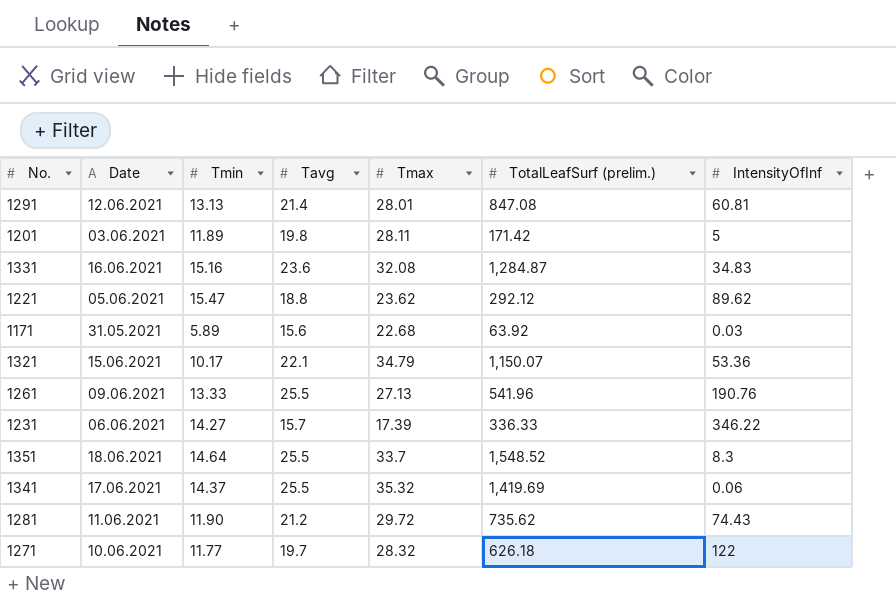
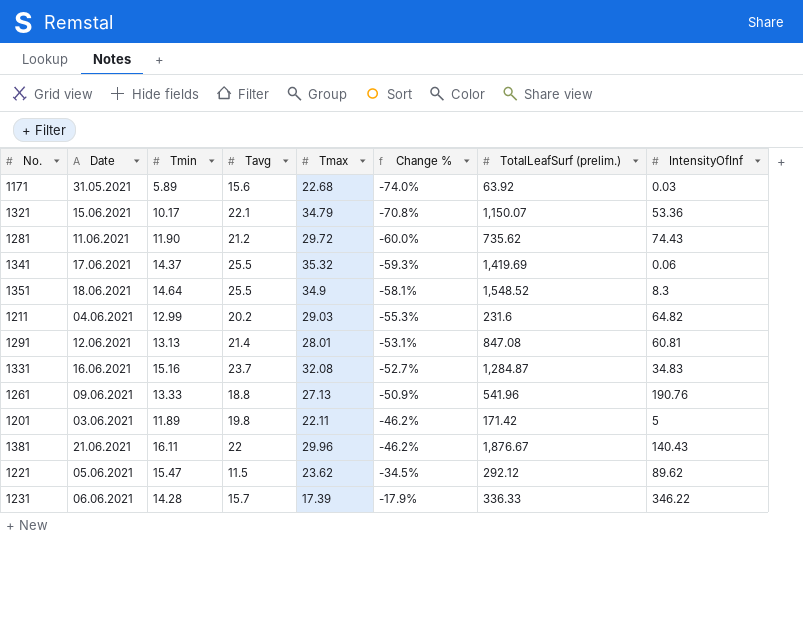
row order: none -> Change % ascending
column Change % | formula: none -> ([Tmin] - [Tmax]) / [Tmax]
row 1271: 10.06.2021 | 11.77 | 19.7 | 28.32 | 626.18 | 122 -> none
1351 | Tmax: 33.7 -> 34.9
row 1211: none -> 04.06.2021 | 12.99 | 20.2 | 29.03 | -55.3% | 231.6 | 64.82
1331 | Tavg: 23.6 -> 23.7
1261 | Tavg: 25.5 -> 18.8
1201 | Tmax: 28.11 -> 22.11
row 1381: none -> 21.06.2021 | 16.11 | 22 | 29.96 | -46.2% | 1,876.67 | 140.43
1221 | Tavg: 18.8 -> 11.5
1231 | Tmin: 14.27 -> 14.28

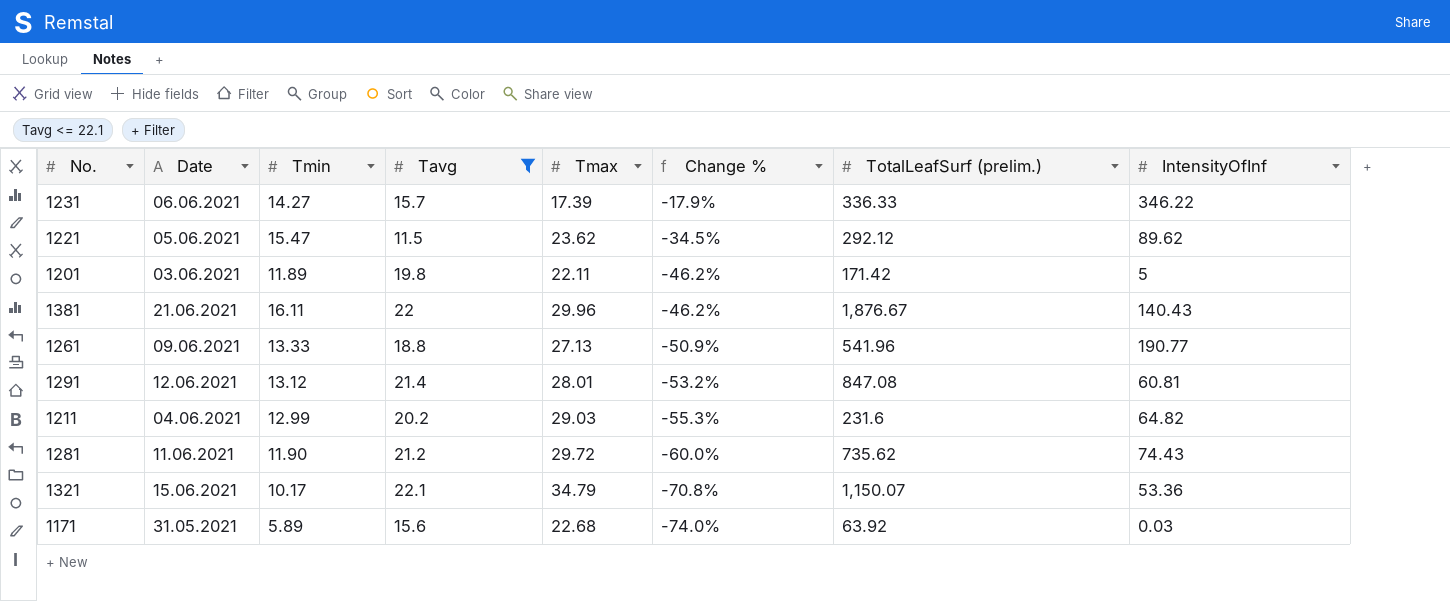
filter: none -> Tavg <= 22.1
row order: Change % ascending -> Change % descending
1231 | Tmin: 14.28 -> 14.27
1261 | IntensityOfInf: 190.76 -> 190.77
1291 | Tmin: 13.13 -> 13.12
1291 | Change %: -53.1% -> -53.2%

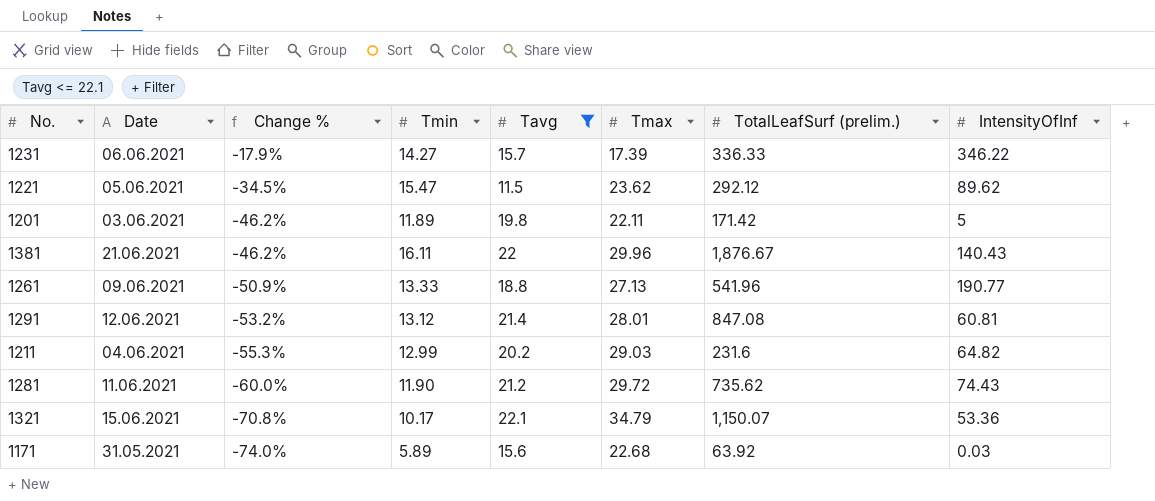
column Change % | position: 6 -> 3

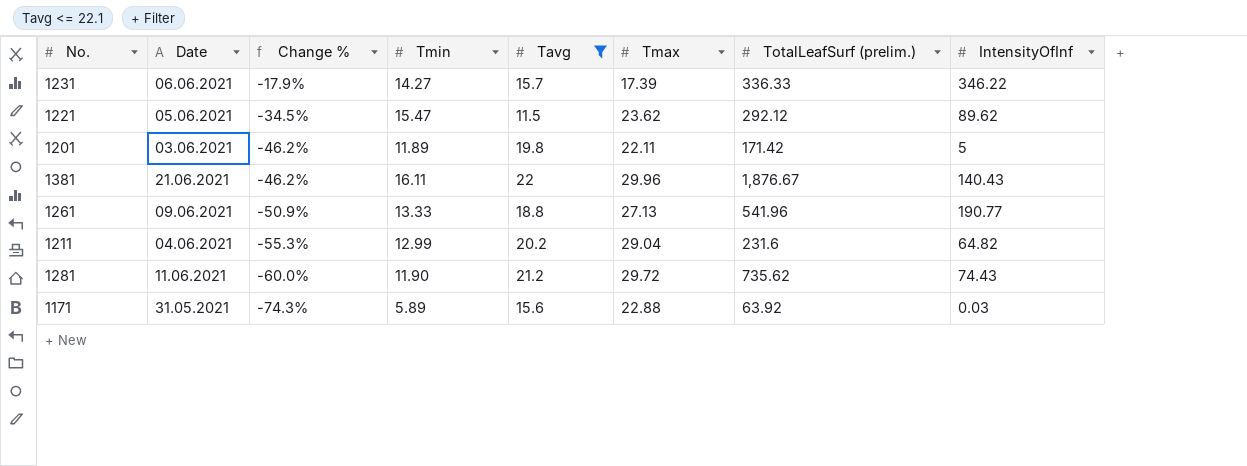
row 1291: 12.06.2021 | -53.2% | 13.12 | 21.4 | 28.01 | 847.08 | 60.81 -> none
row 1321: 15.06.2021 | -70.8% | 10.17 | 22.1 | 34.79 | 1,150.07 | 53.36 -> none
1211 | Tmax: 29.03 -> 29.04
1171 | Change %: -74.0% -> -74.3%
1171 | Tmax: 22.68 -> 22.88

